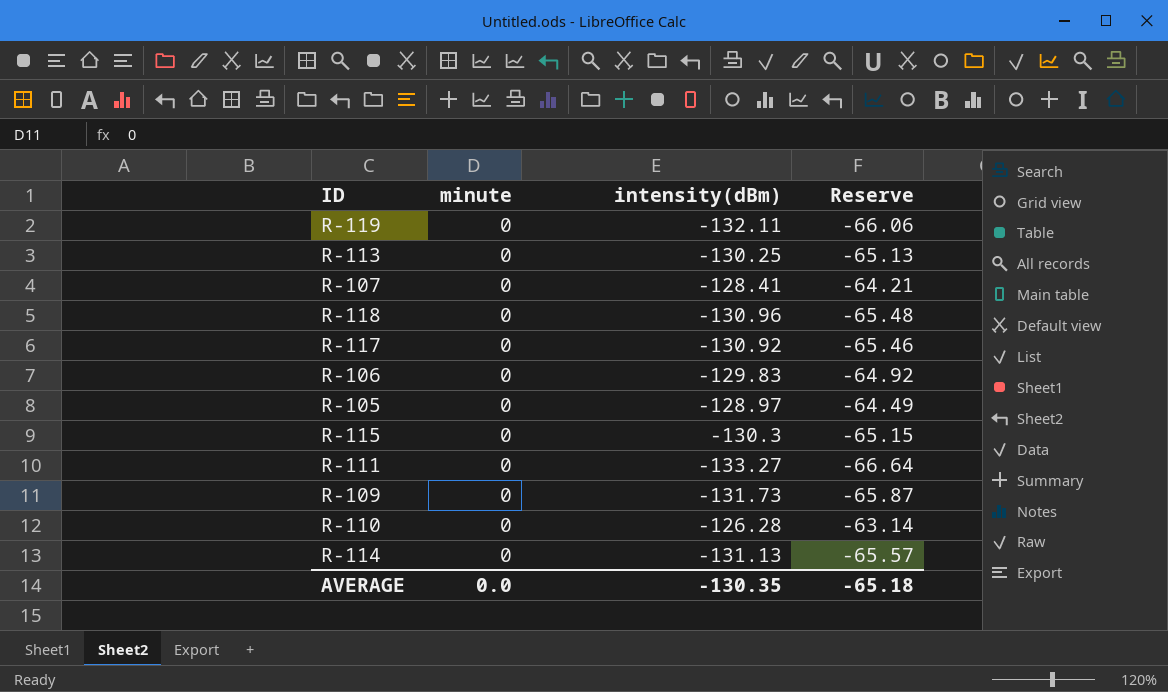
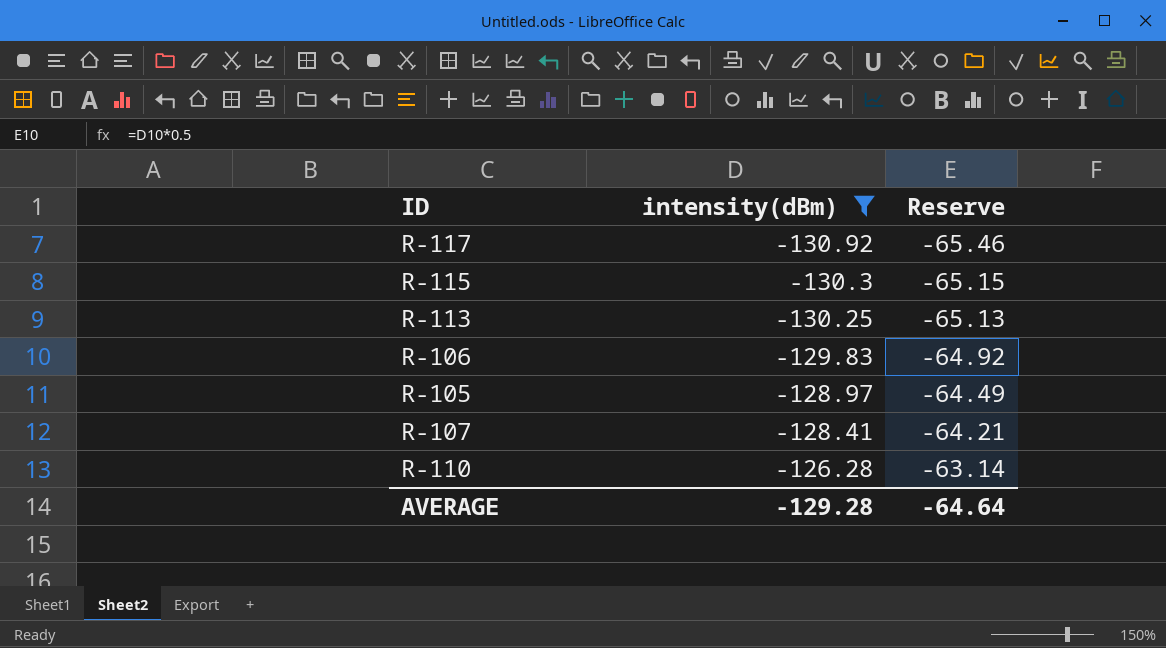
filter: none -> intensity(dBm) >= -130.92
row order: none -> intensity(dBm) ascending
column minute | position: 2 -> none
AVERAGE | intensity(dBm): -130.35 -> -129.28
AVERAGE | Reserve: -65.18 -> -64.64

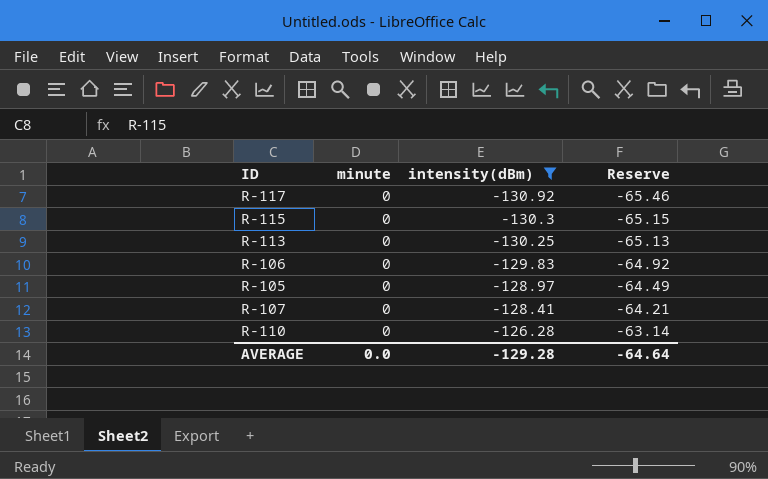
column minute | position: none -> 2

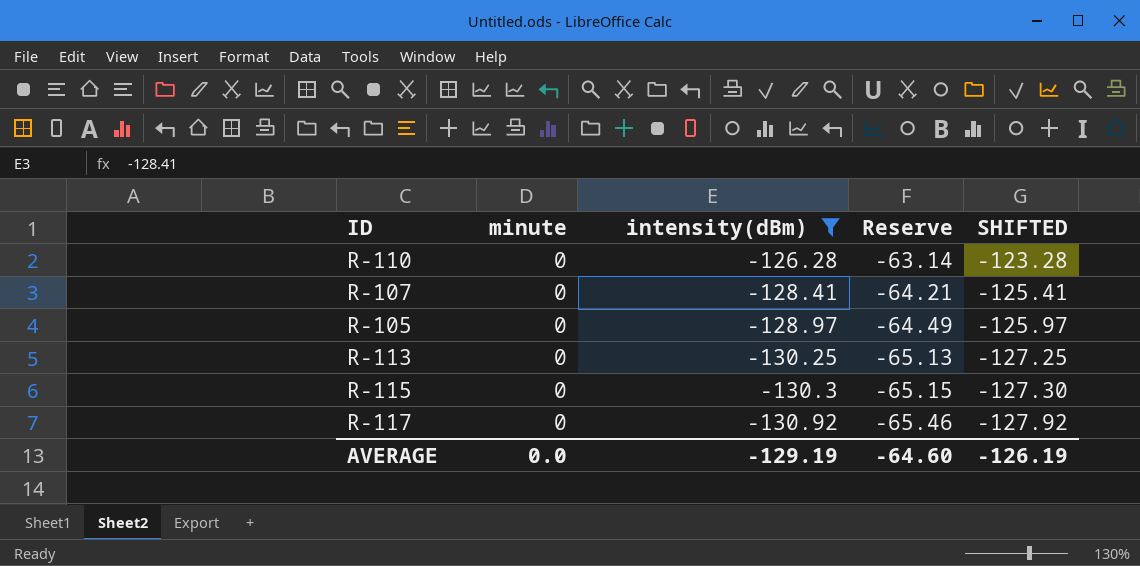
row order: intensity(dBm) ascending -> intensity(dBm) descending
column SHIFTED | formula: none -> [intensity(dBm)] + 3
row R-106: 0 | -129.83 | -64.92 -> none
AVERAGE | intensity(dBm): -129.28 -> -129.19
AVERAGE | Reserve: -64.64 -> -64.60

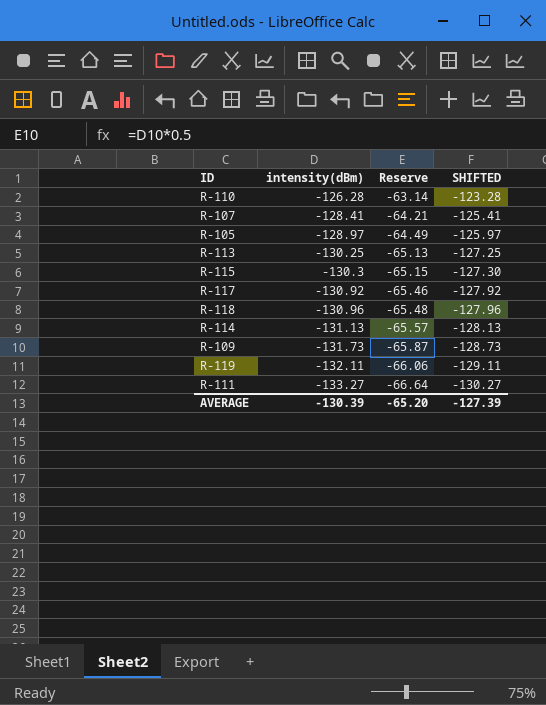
filter: intensity(dBm) >= -130.92 -> none
column minute | position: 2 -> none
AVERAGE | intensity(dBm): -129.19 -> -130.39
AVERAGE | Reserve: -64.60 -> -65.20
AVERAGE | SHIFTED: -126.19 -> -127.39

